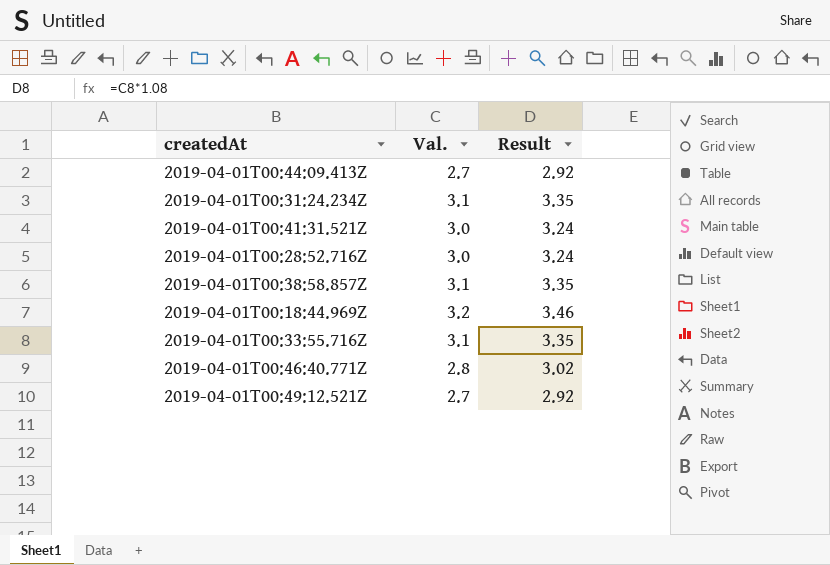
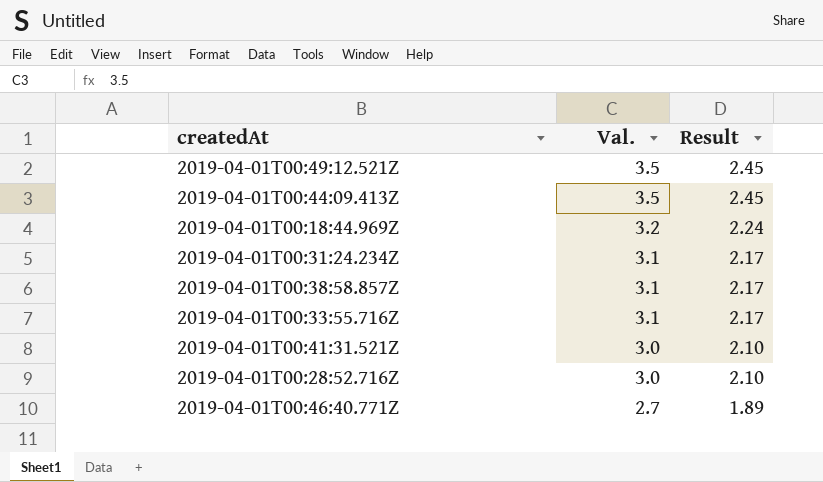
row order: none -> Val. descending
column Result | formula: [Val.] * 1.08 -> [Val.] * 0.7
2019-04-01T00:49:12.521Z | Val.: 2.7 -> 3.5
2019-04-01T00:44:09.413Z | Val.: 2.7 -> 3.5
2019-04-01T00:46:40.771Z | Val.: 2.8 -> 2.7

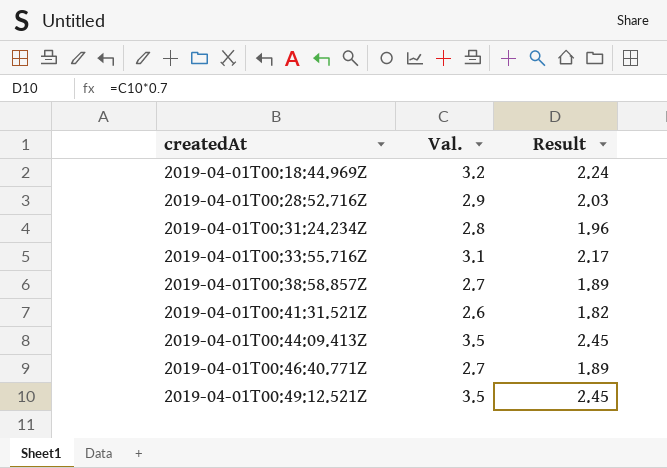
row order: Val. descending -> createdAt ascending
2019-04-01T00:28:52.716Z | Val.: 3.0 -> 2.9
2019-04-01T00:28:52.716Z | Result: 2.10 -> 2.03
2019-04-01T00:31:24.234Z | Val.: 3.1 -> 2.8
2019-04-01T00:31:24.234Z | Result: 2.17 -> 1.96
2019-04-01T00:38:58.857Z | Val.: 3.1 -> 2.7
2019-04-01T00:38:58.857Z | Result: 2.17 -> 1.89
2019-04-01T00:41:31.521Z | Val.: 3.0 -> 2.6
2019-04-01T00:41:31.521Z | Result: 2.10 -> 1.82

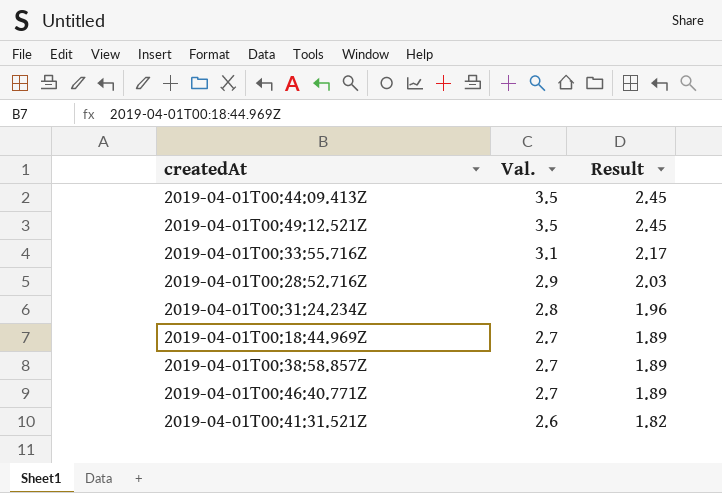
row order: createdAt ascending -> Val. descending
2019-04-01T00:18:44.969Z | Val.: 3.2 -> 2.7
2019-04-01T00:18:44.969Z | Result: 2.24 -> 1.89

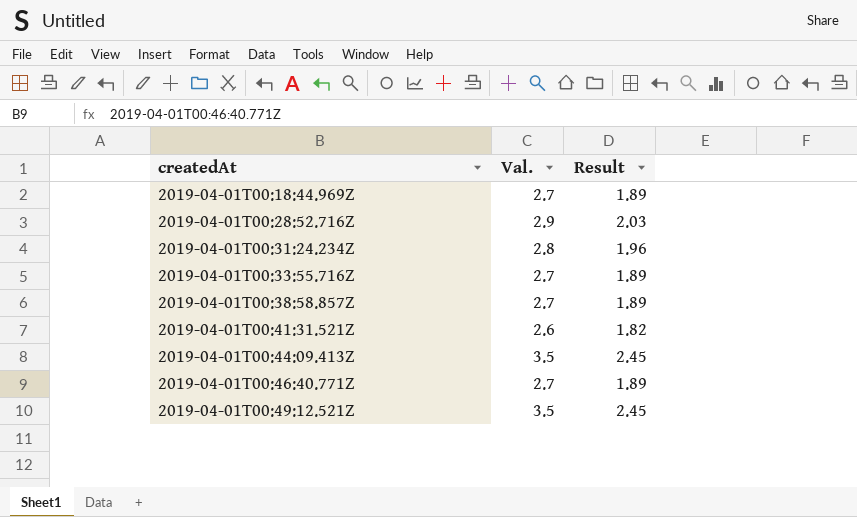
row order: Val. descending -> createdAt ascending
2019-04-01T00:33:55.716Z | Val.: 3.1 -> 2.7
2019-04-01T00:33:55.716Z | Result: 2.17 -> 1.89

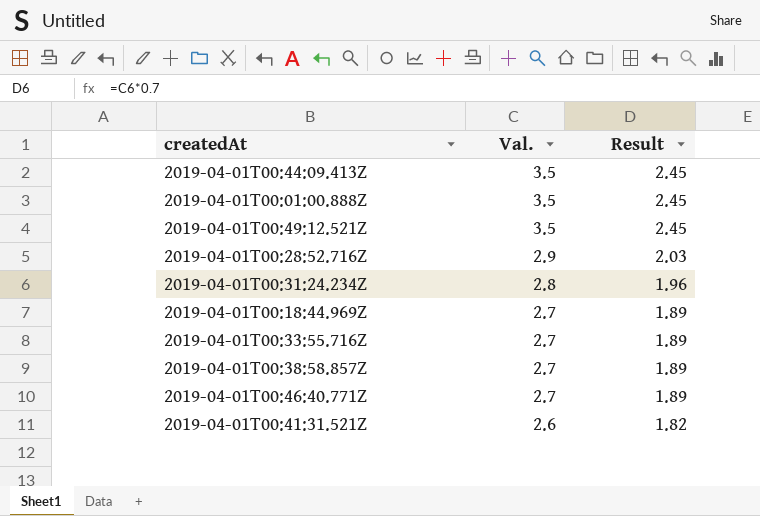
row order: createdAt ascending -> Val. descending
row 2019-04-01T00:01:00.888Z: none -> 3.5 | 2.45

